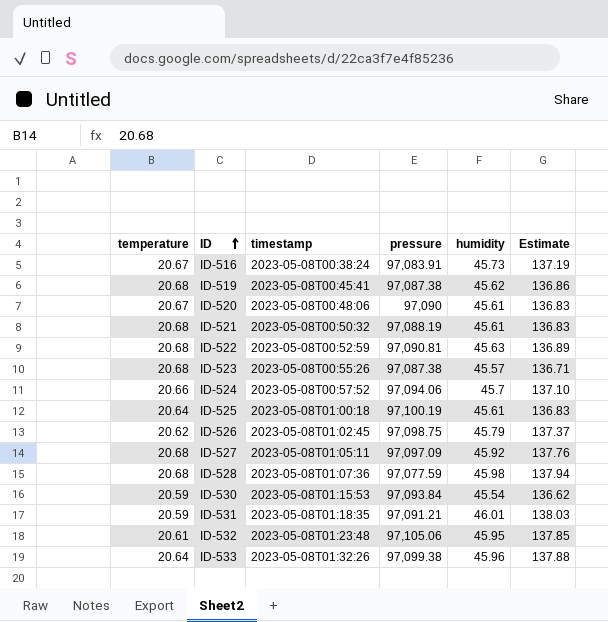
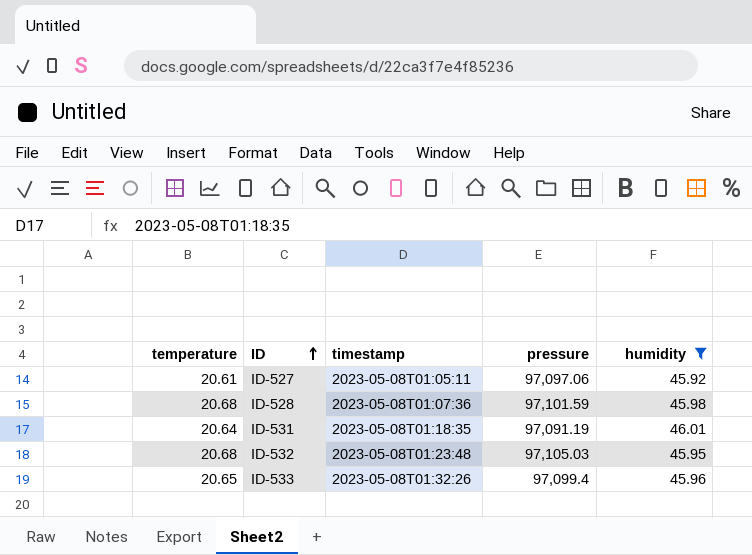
filter: none -> humidity >= 45.92
column Estimate | formula: [humidity] * 3 -> none
ID-527 | temperature: 20.68 -> 20.61
ID-527 | pressure: 97,097.09 -> 97,097.06
ID-528 | pressure: 97,077.59 -> 97,101.59
ID-531 | temperature: 20.59 -> 20.64
ID-531 | pressure: 97,091.21 -> 97,091.19
ID-532 | temperature: 20.61 -> 20.68
ID-532 | pressure: 97,105.06 -> 97,105.03
ID-533 | temperature: 20.64 -> 20.65
ID-533 | pressure: 97,099.38 -> 97,099.4

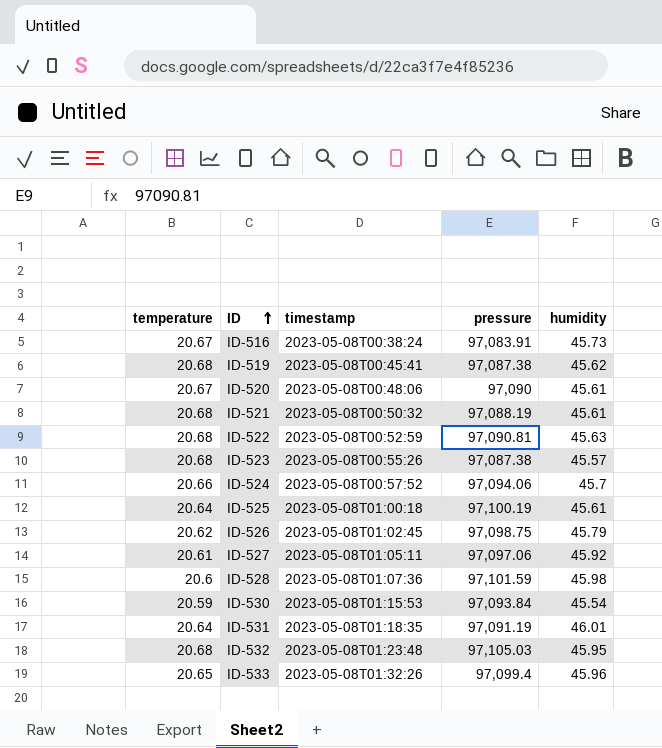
filter: humidity >= 45.92 -> none
ID-528 | temperature: 20.68 -> 20.6

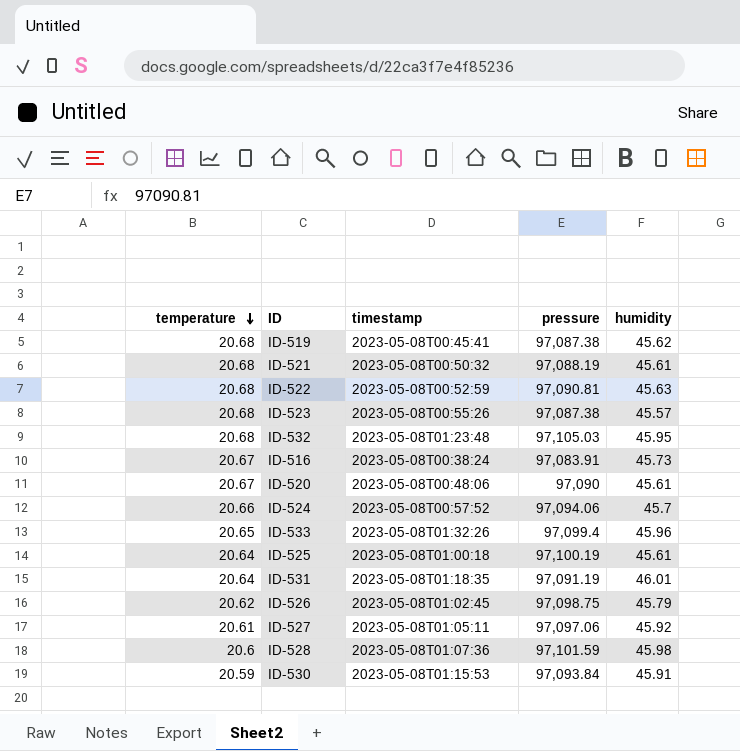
row order: ID ascending -> temperature descending
ID-530 | humidity: 45.54 -> 45.91

